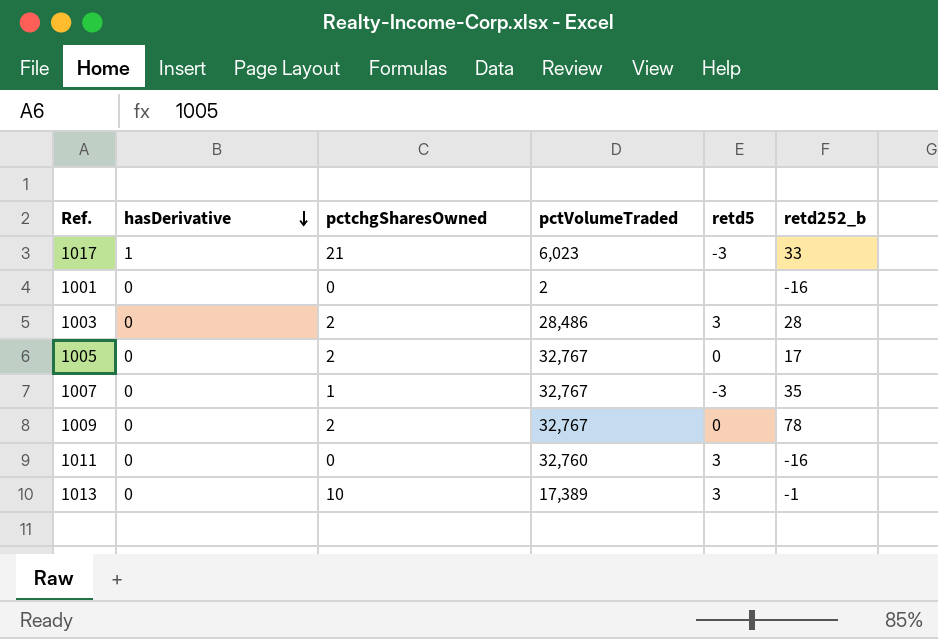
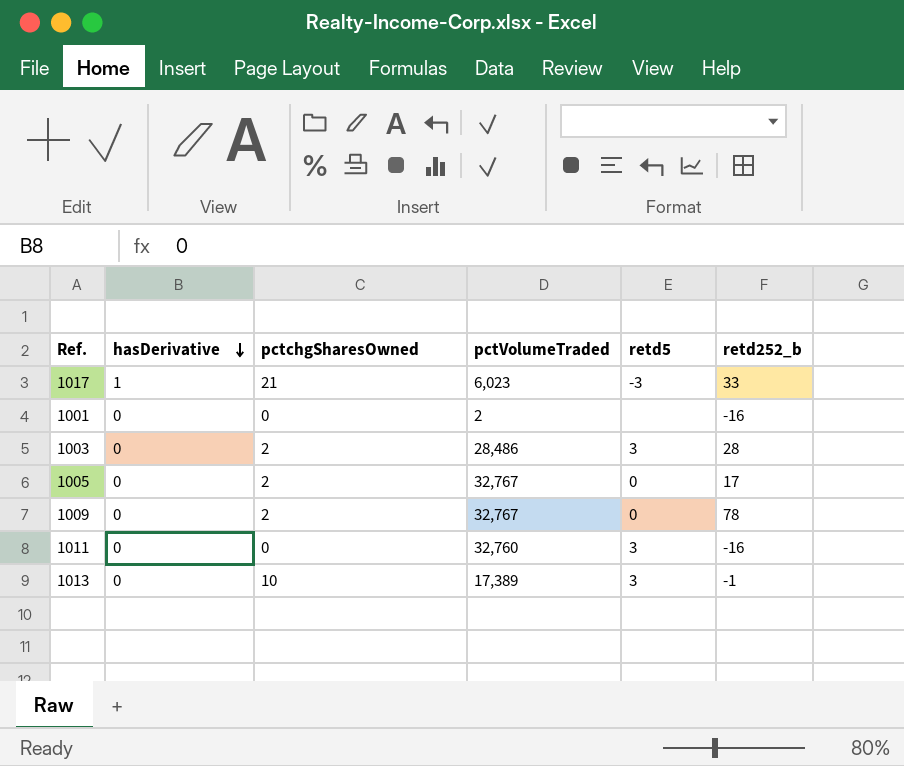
row 1007: 0 | 1 | 32,767 | -3 | 35 -> none

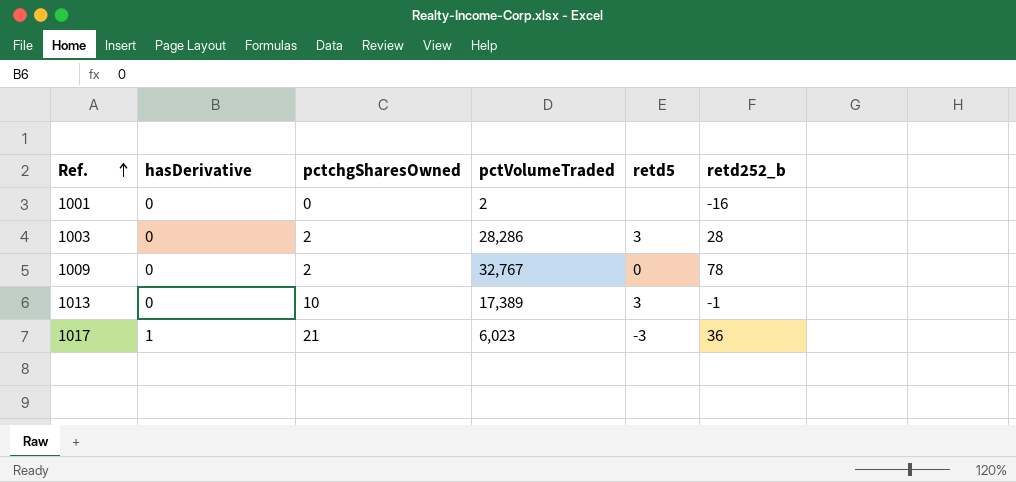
row order: hasDerivative descending -> Ref. ascending
row 1005: 0 | 2 | 32,767 | 0 | 17 -> none
row 1011: 0 | 0 | 32,760 | 3 | -16 -> none
1003 | pctVolumeTraded: 28,486 -> 28,286
1017 | retd252_b: 33 -> 36

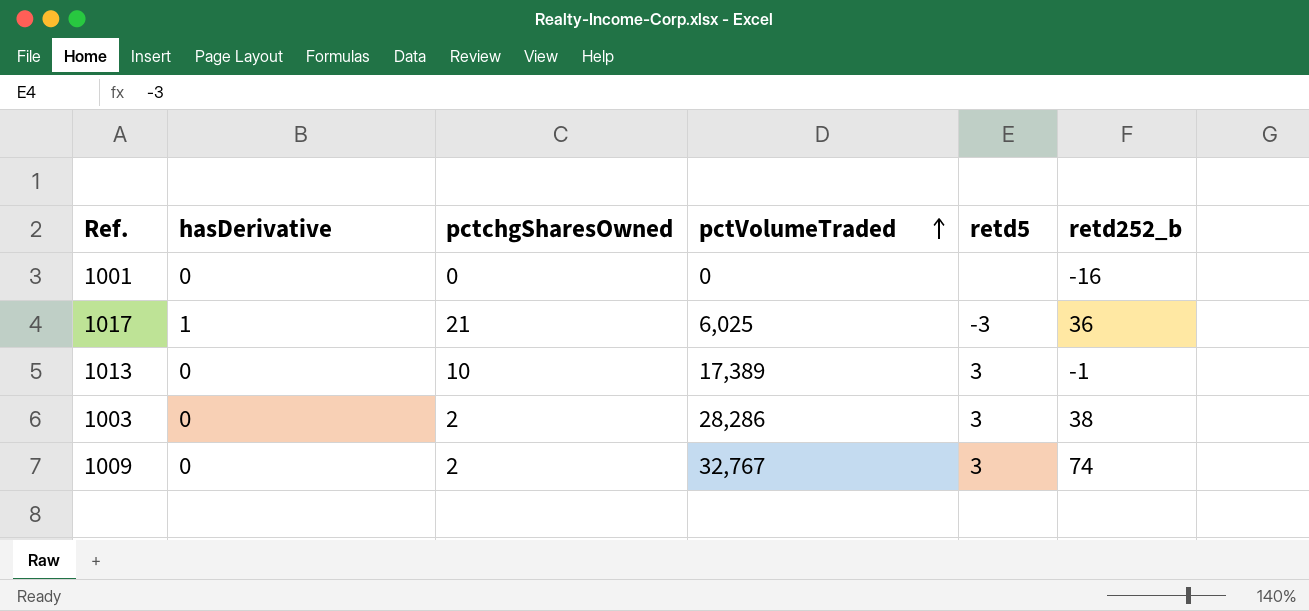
row order: Ref. ascending -> pctVolumeTraded ascending
1001 | pctVolumeTraded: 2 -> 0
1017 | pctVolumeTraded: 6,023 -> 6,025
1003 | retd252_b: 28 -> 38
1009 | retd5: 0 -> 3
1009 | retd252_b: 78 -> 74

